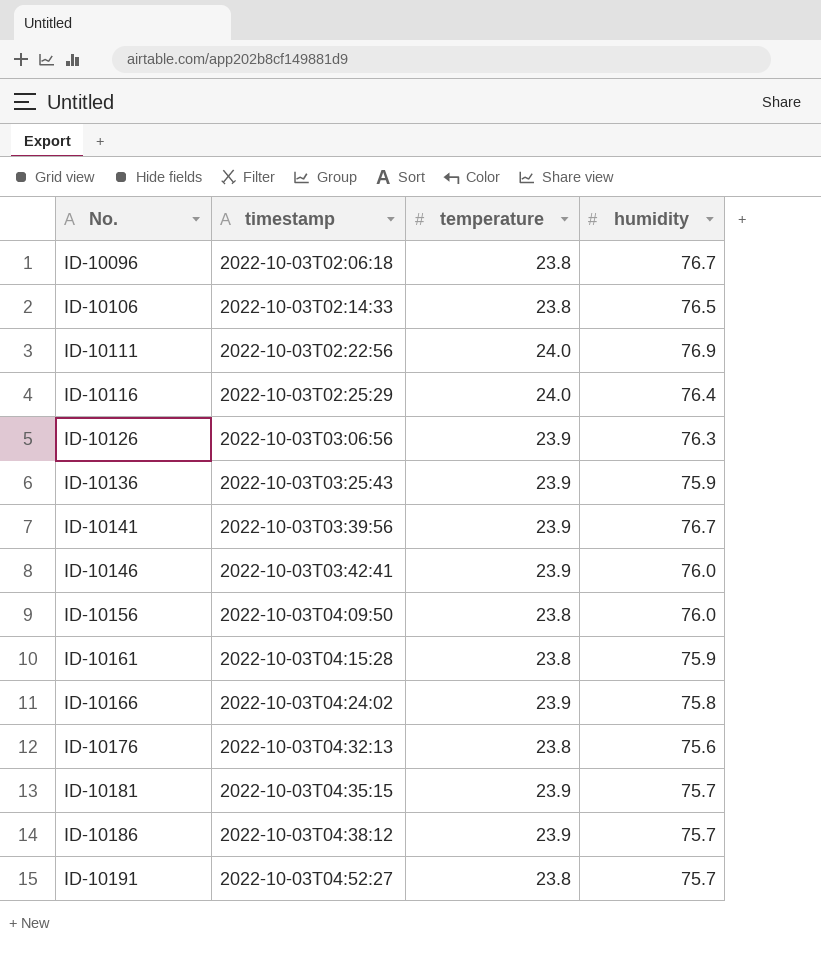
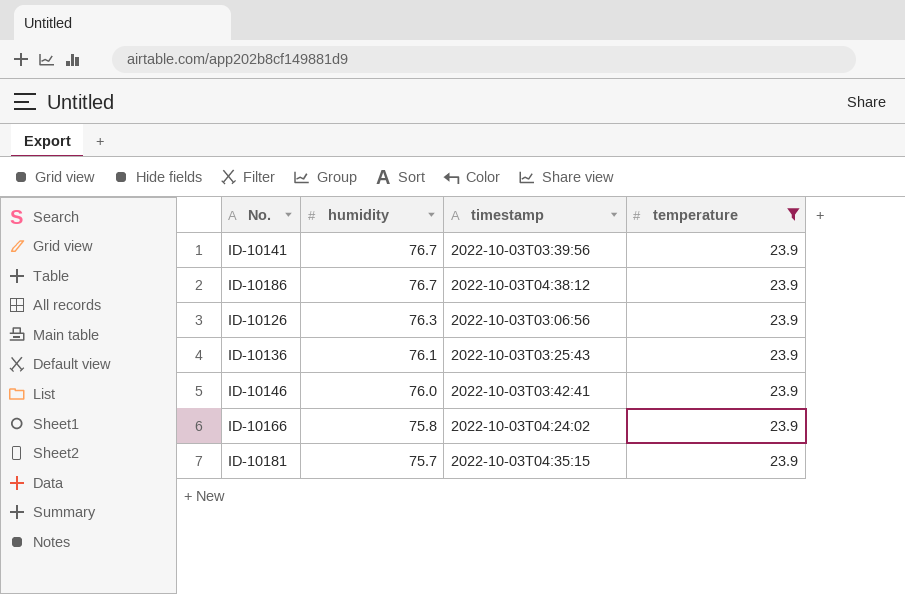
filter: none -> temperature = 23.9
row order: No. ascending -> humidity descending
column humidity | position: 4 -> 2
ID-10186 | humidity: 75.7 -> 76.7
ID-10136 | humidity: 75.9 -> 76.1

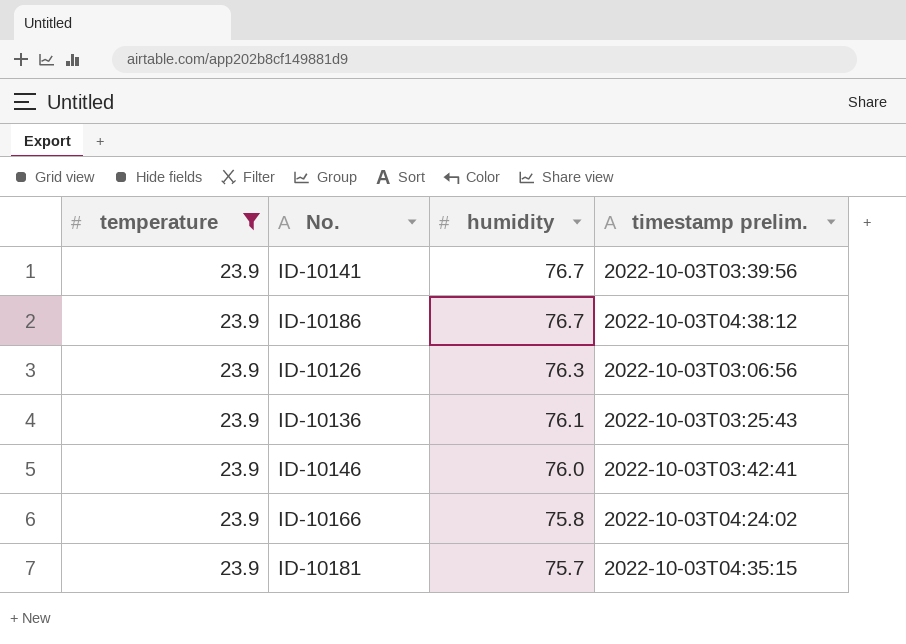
column temperature | position: 4 -> 1
column name: timestamp -> timestamp prelim.

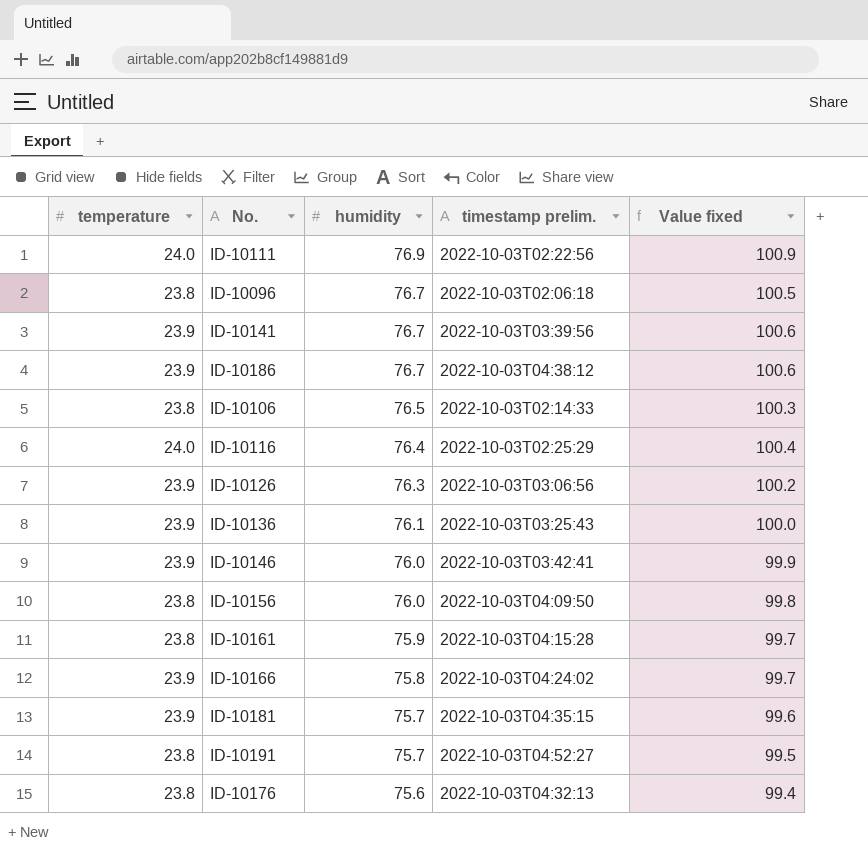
filter: temperature = 23.9 -> none
column Value fixed | formula: none -> [temperature] + [humidity]

